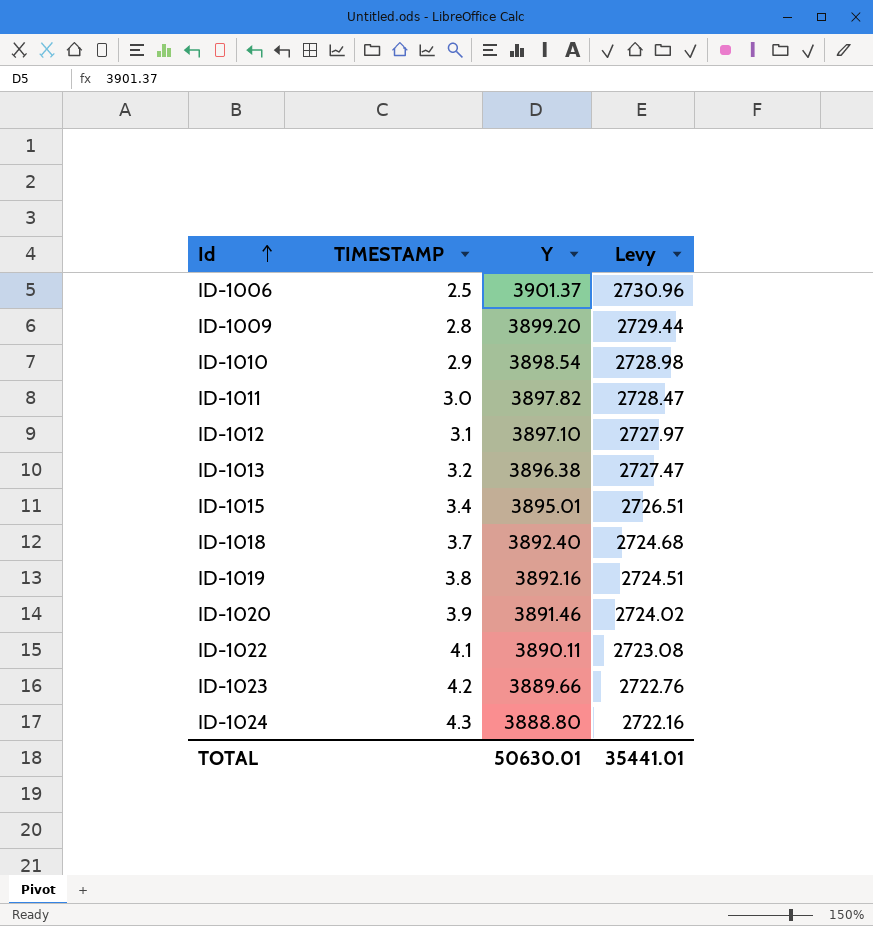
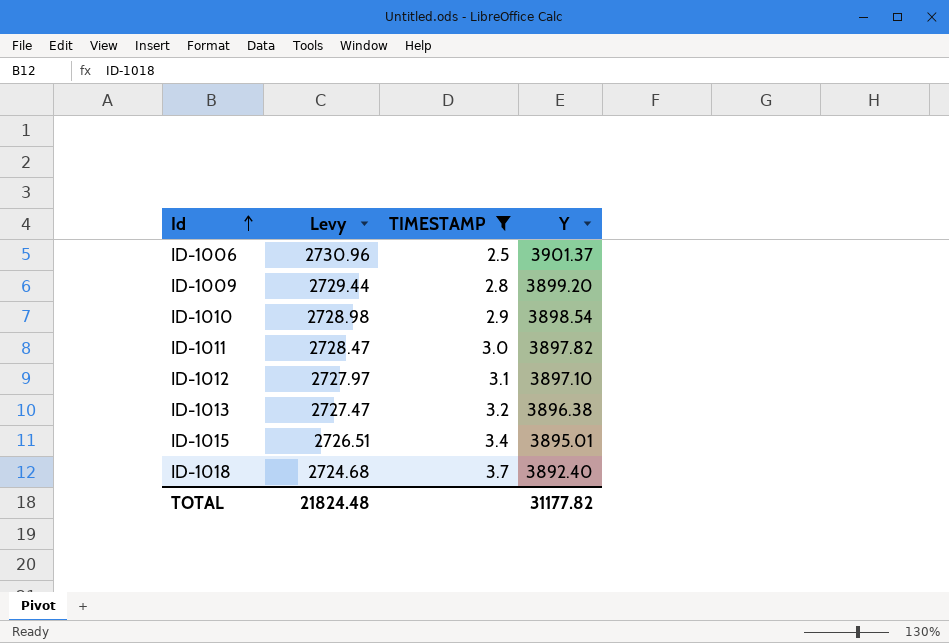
filter: none -> TIMESTAMP <= 3.7
column Levy | position: 4 -> 2
TOTAL | Levy: 35441.01 -> 21824.48
TOTAL | Y: 50630.01 -> 31177.82

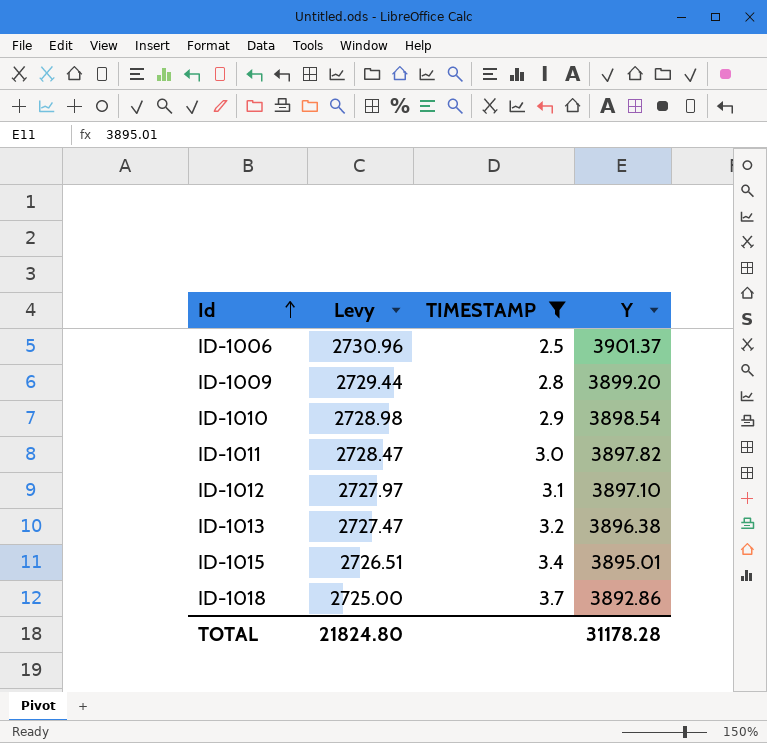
ID-1018 | Levy: 2724.68 -> 2725.00
ID-1018 | Y: 3892.40 -> 3892.86
TOTAL | Levy: 21824.48 -> 21824.80
TOTAL | Y: 31177.82 -> 31178.28

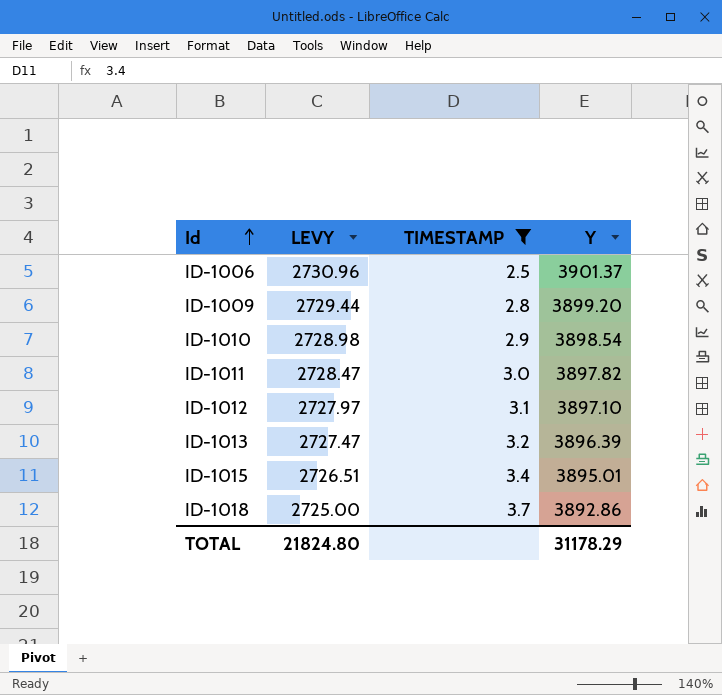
column name: Levy -> LEVY
ID-1013 | Y: 3896.38 -> 3896.39
TOTAL | Y: 31178.28 -> 31178.29

